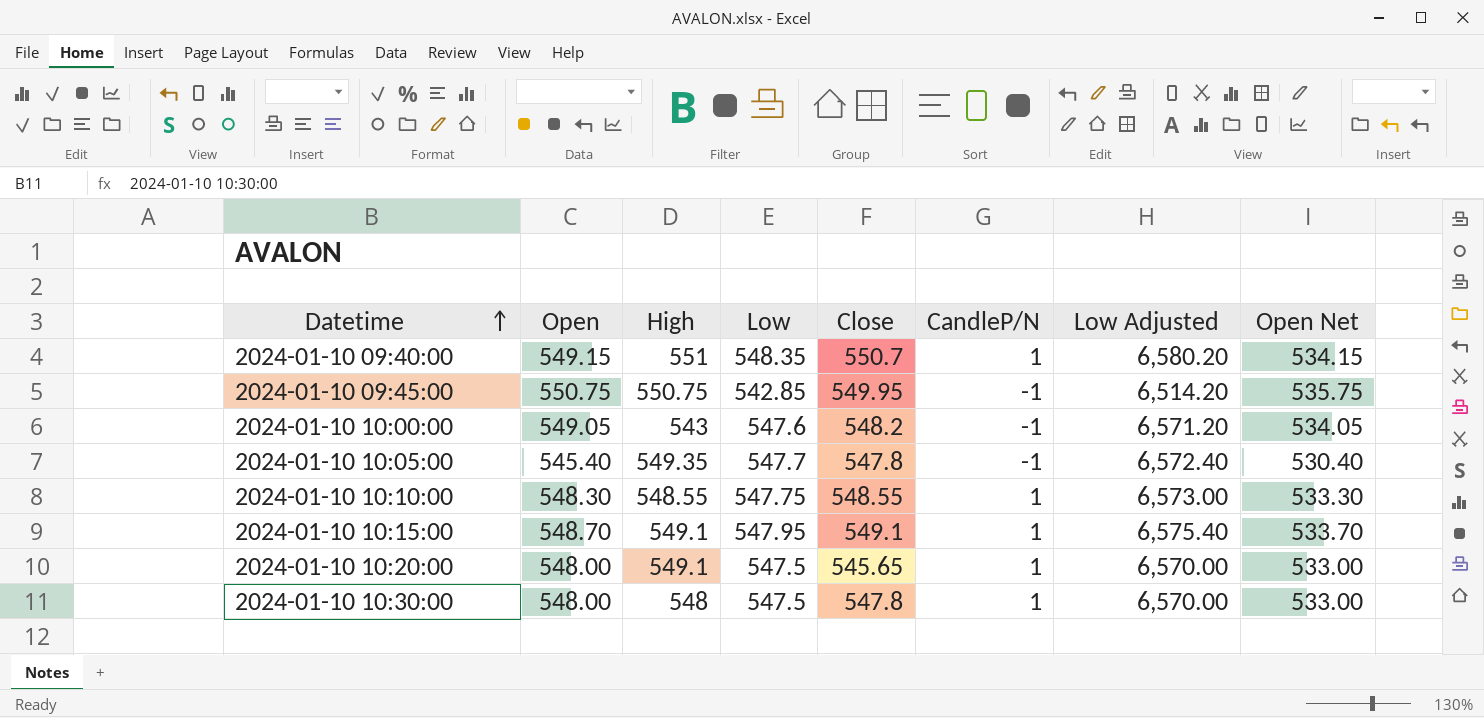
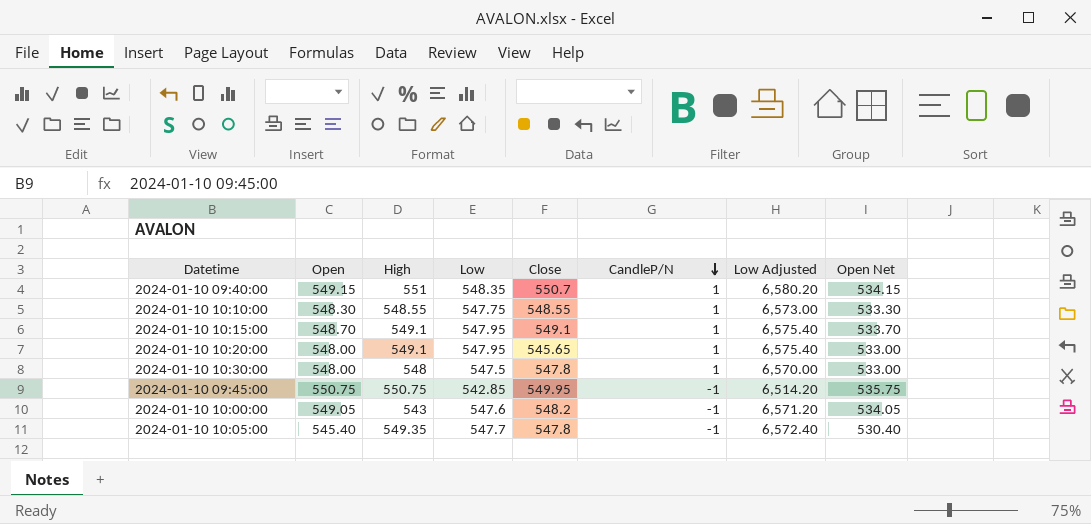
row order: Datetime ascending -> CandleP/N descending
2024-01-10 10:20:00 | Low: 547.5 -> 547.95
2024-01-10 10:20:00 | Low Adjusted: 6,570.00 -> 6,575.40

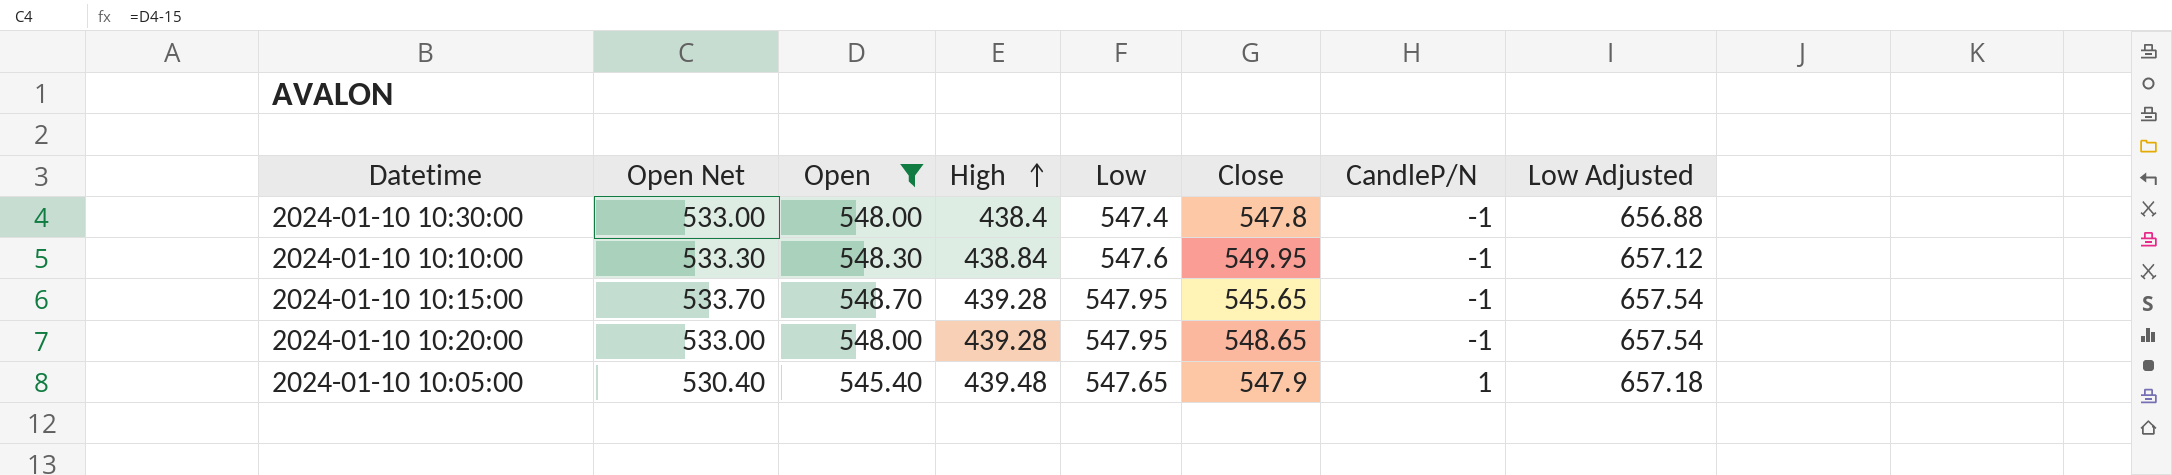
filter: none -> Open <= 548.70
row order: CandleP/N descending -> High ascending
column Open Net | position: 8 -> 2
column Low Adjusted | formula: [Low] * 12 -> [Low] * 1.2
2024-01-10 10:30:00 | High: 548 -> 438.4
2024-01-10 10:30:00 | Low: 547.5 -> 547.4
2024-01-10 10:30:00 | CandleP/N: 1 -> -1
2024-01-10 10:10:00 | High: 548.55 -> 438.84
2024-01-10 10:10:00 | Low: 547.75 -> 547.6
2024-01-10 10:10:00 | Close: 548.55 -> 549.95
2024-01-10 10:10:00 | CandleP/N: 1 -> -1
2024-01-10 10:15:00 | High: 549.1 -> 439.28
2024-01-10 10:15:00 | Close: 549.1 -> 545.65
2024-01-10 10:15:00 | CandleP/N: 1 -> -1
2024-01-10 10:20:00 | High: 549.1 -> 439.28
2024-01-10 10:20:00 | Close: 545.65 -> 548.65
2024-01-10 10:20:00 | CandleP/N: 1 -> -1
2024-01-10 10:05:00 | High: 549.35 -> 439.48
2024-01-10 10:05:00 | Low: 547.7 -> 547.65
2024-01-10 10:05:00 | Close: 547.8 -> 547.9
2024-01-10 10:05:00 | CandleP/N: -1 -> 1

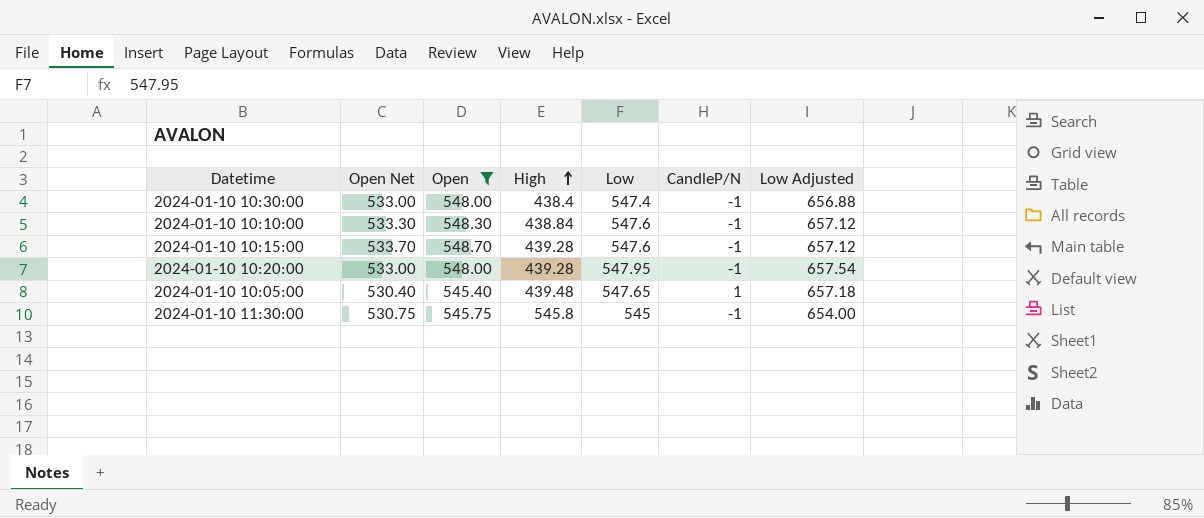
column Close | position: 6 -> none
2024-01-10 10:15:00 | Low: 547.95 -> 547.6
2024-01-10 10:15:00 | Low Adjusted: 657.54 -> 657.12
row 2024-01-10 11:30:00: none -> 530.75 | 545.75 | 545.8 | 545 | -1 | 654.00

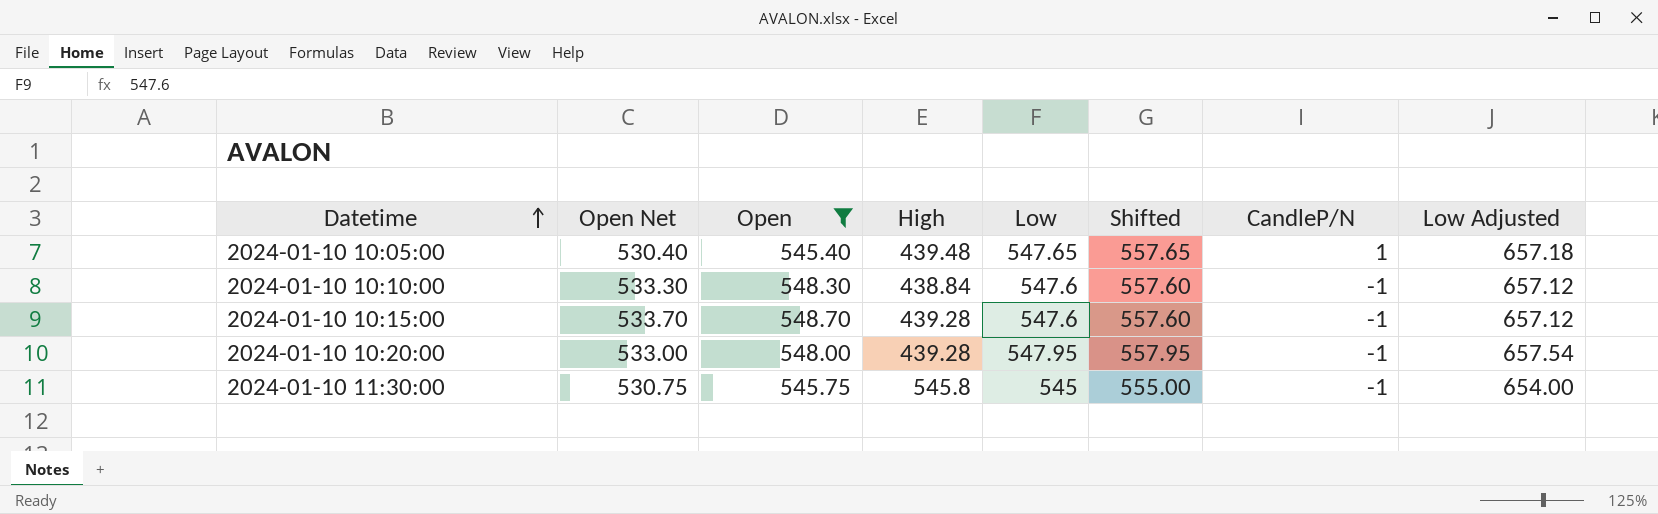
row order: High ascending -> Datetime ascending
column Shifted | formula: none -> [Low] + 10
row 2024-01-10 10:30:00: 533.00 | 548.00 | 438.4 | 547.4 | -1 | 656.88 -> none

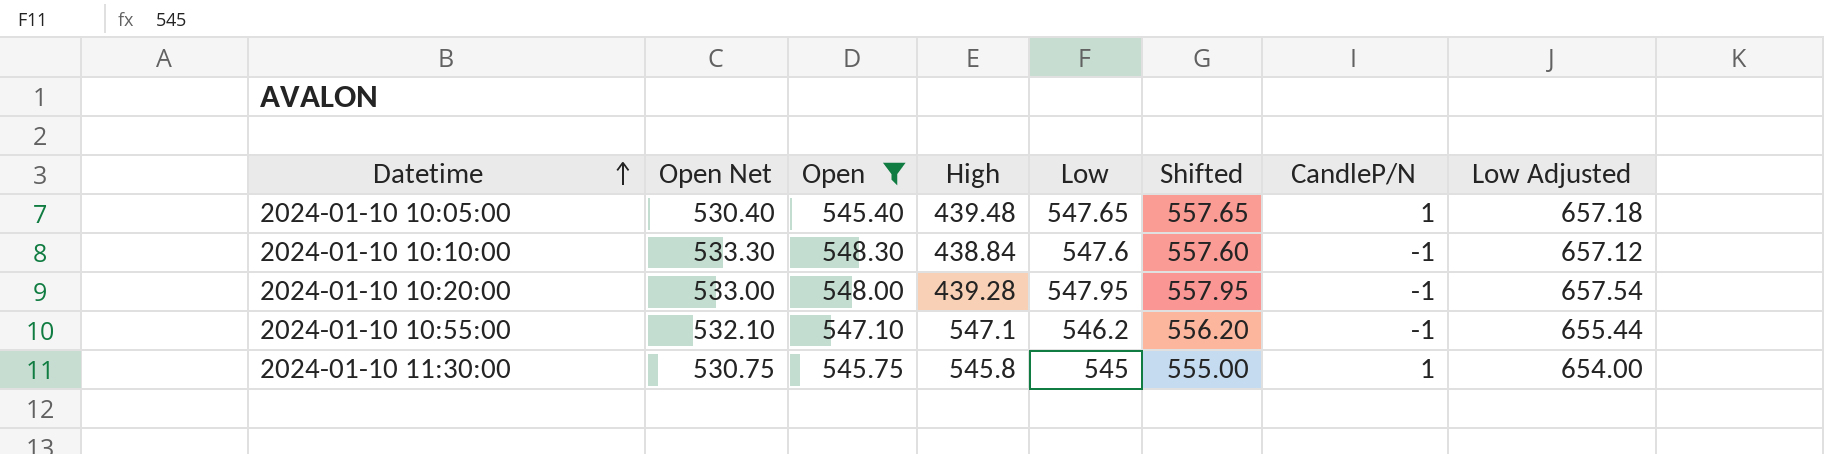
row 2024-01-10 10:15:00: 533.70 | 548.70 | 439.28 | 547.6 | 557.60 | -1 | 657.12 -> none
row 2024-01-10 10:55:00: none -> 532.10 | 547.10 | 547.1 | 546.2 | 556.20 | -1 | 655.44
2024-01-10 11:30:00 | CandleP/N: -1 -> 1

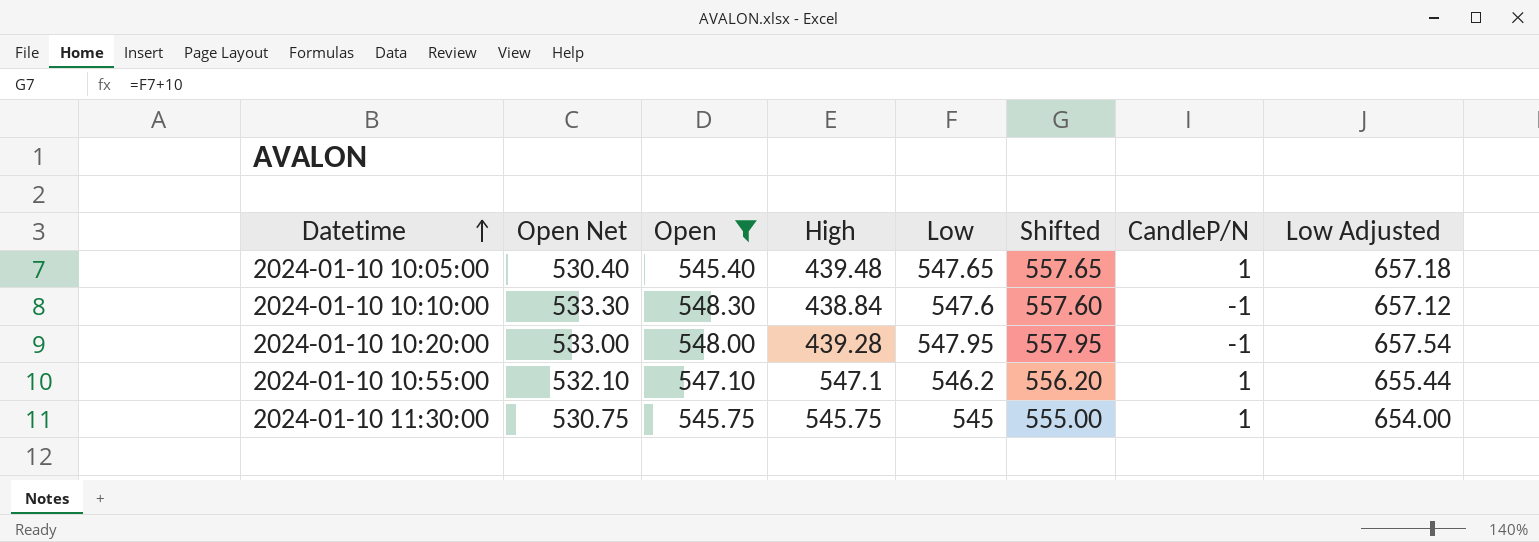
2024-01-10 10:55:00 | CandleP/N: -1 -> 1
2024-01-10 11:30:00 | High: 545.8 -> 545.75

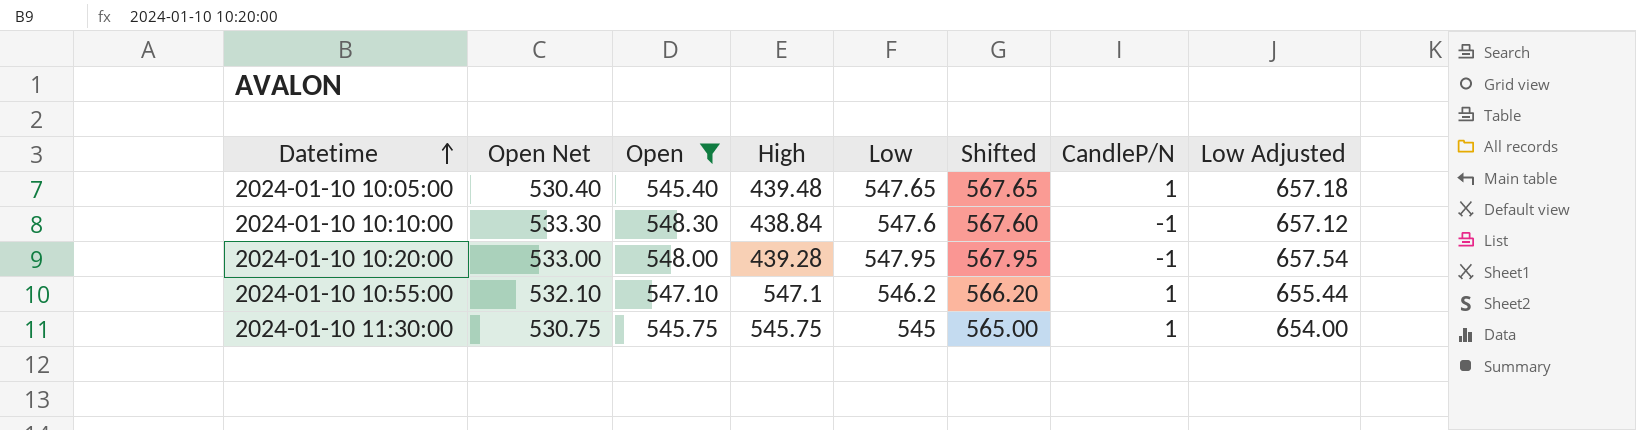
column Shifted | formula: [Low] + 10 -> [Low] + 20

